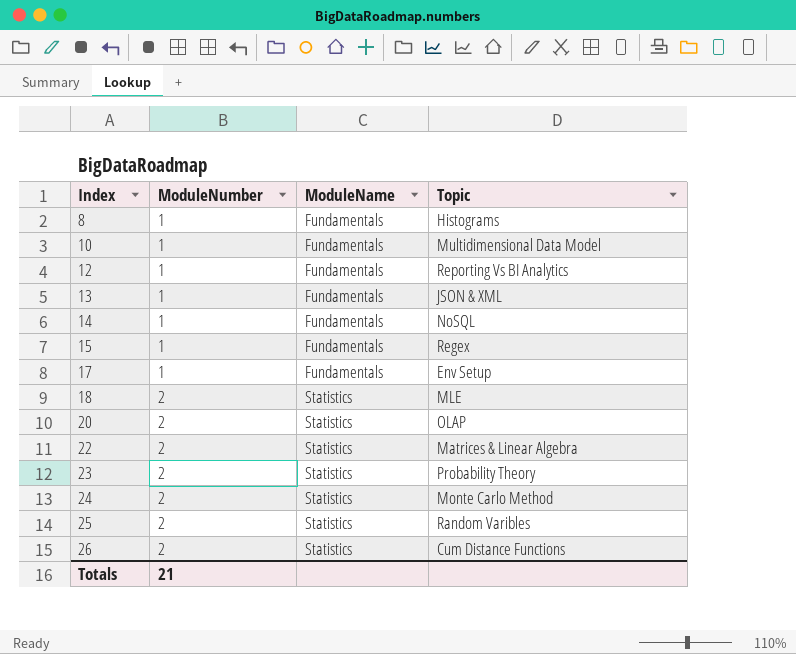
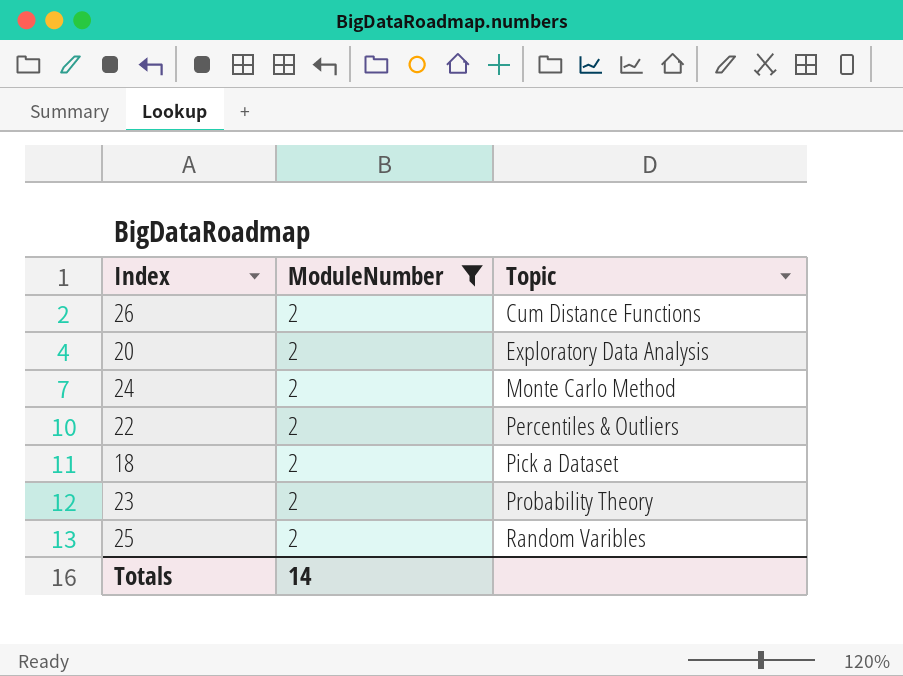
filter: none -> ModuleNumber = 2
row order: Index ascending -> Topic ascending
column ModuleName | position: 3 -> none
20 | Topic: OLAP -> Exploratory Data Analysis
22 | Topic: Matrices & Linear Algebra -> Percentiles & Outliers
18 | Topic: MLE -> Pick a Dataset
Totals | ModuleNumber: 21 -> 14

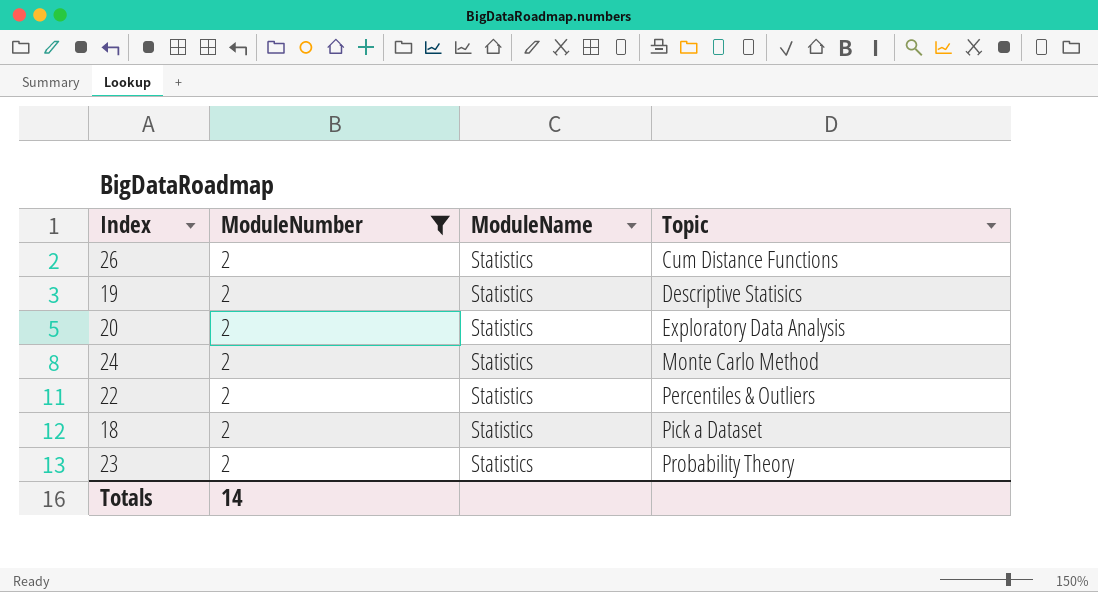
column ModuleName | position: none -> 3
row 25: 2 | Random Varibles -> none
row 19: none -> 2 | Statistics | Descriptive Statisics

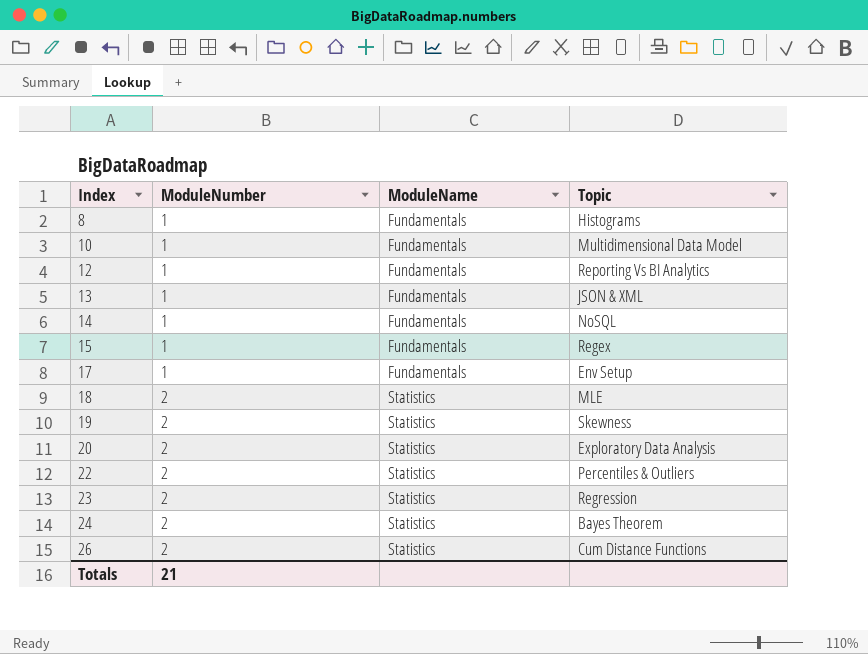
filter: ModuleNumber = 2 -> none
row order: Topic ascending -> Index ascending
18 | Topic: Pick a Dataset -> MLE
19 | Topic: Descriptive Statisics -> Skewness
23 | Topic: Probability Theory -> Regression
24 | Topic: Monte Carlo Method -> Bayes Theorem
Totals | ModuleNumber: 14 -> 21

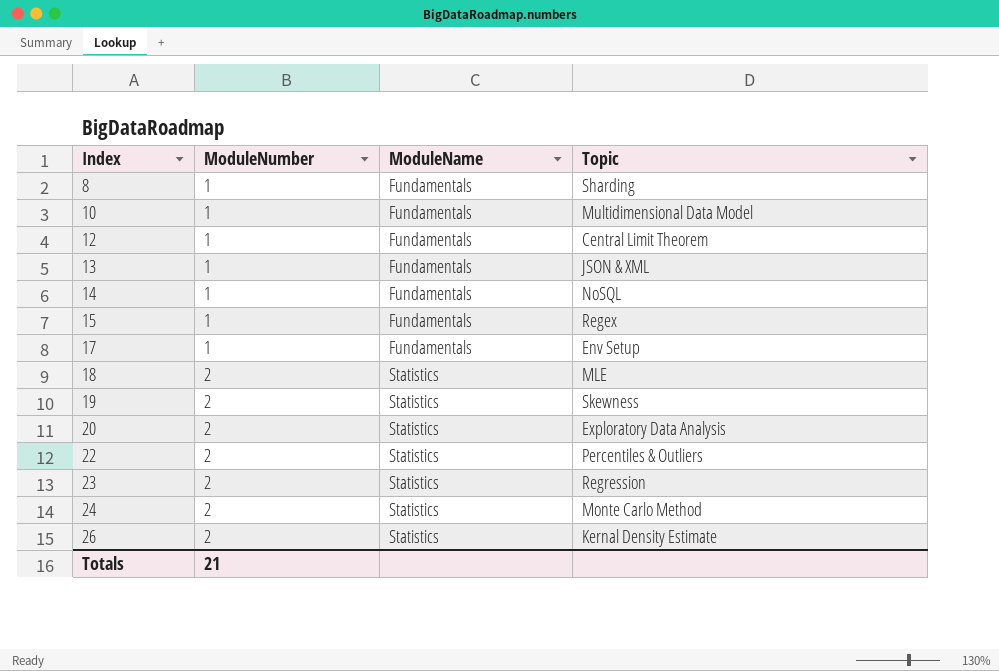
8 | Topic: Histograms -> Sharding
12 | Topic: Reporting Vs BI Analytics -> Central Limit Theorem
24 | Topic: Bayes Theorem -> Monte Carlo Method
26 | Topic: Cum Distance Functions -> Kernal Density Estimate

